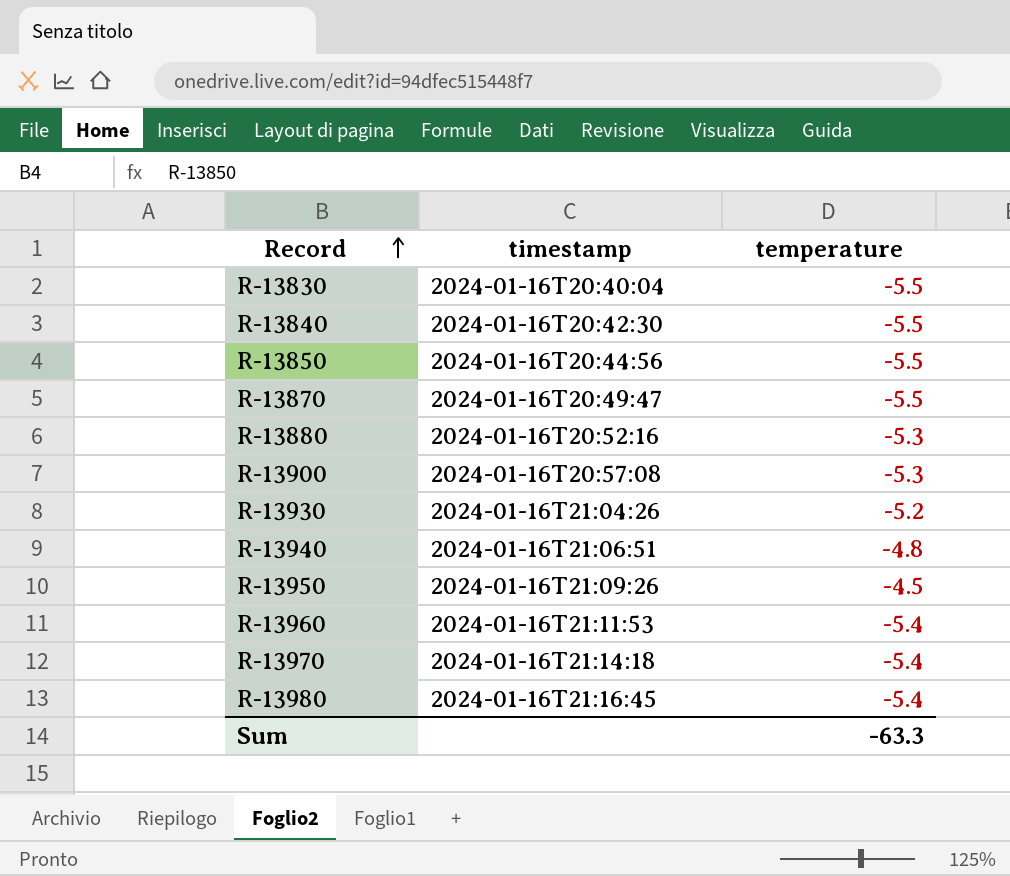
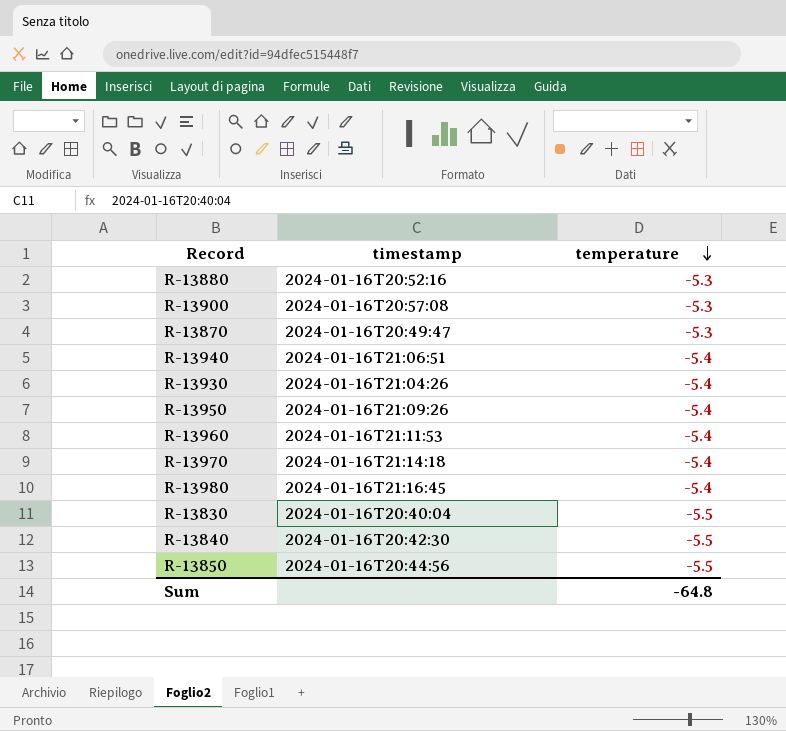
row order: Record ascending -> temperature descending
R-13870 | temperature: -5.5 -> -5.3
R-13940 | temperature: -4.8 -> -5.4
R-13930 | temperature: -5.2 -> -5.4
R-13950 | temperature: -4.5 -> -5.4
Sum | temperature: -63.3 -> -64.8

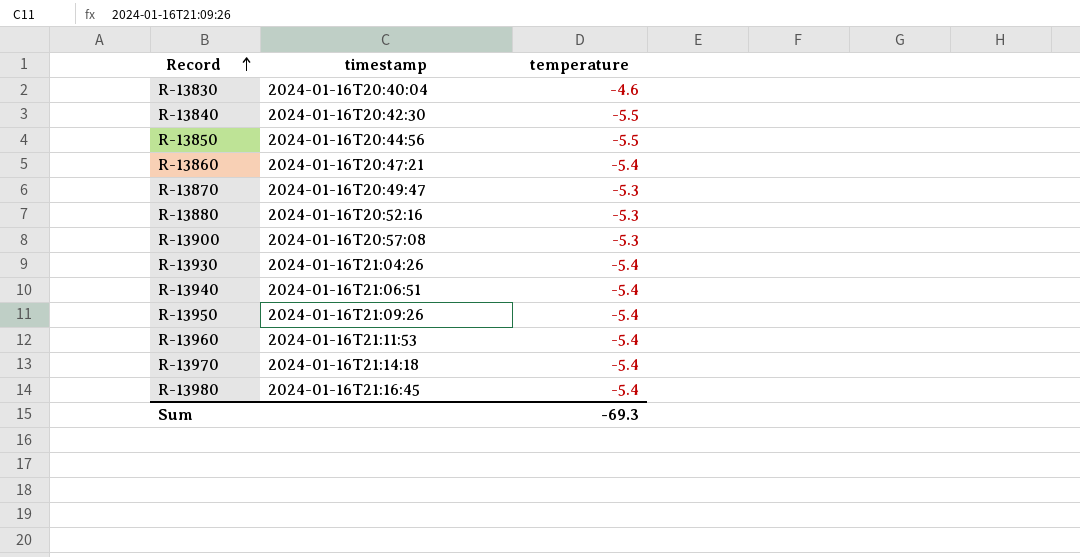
row order: temperature descending -> Record ascending
R-13830 | temperature: -5.5 -> -4.6
row R-13860: none -> 2024-01-16T20:47:21 | -5.4
Sum | temperature: -64.8 -> -69.3

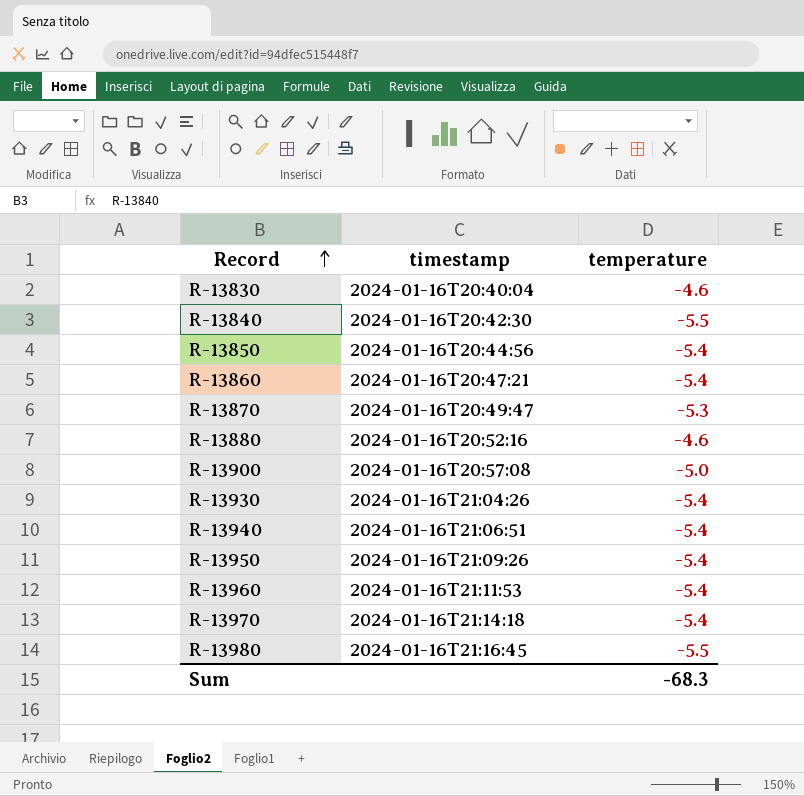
R-13850 | temperature: -5.5 -> -5.4
R-13880 | temperature: -5.3 -> -4.6
R-13900 | temperature: -5.3 -> -5.0
R-13980 | temperature: -5.4 -> -5.5
Sum | temperature: -69.3 -> -68.3

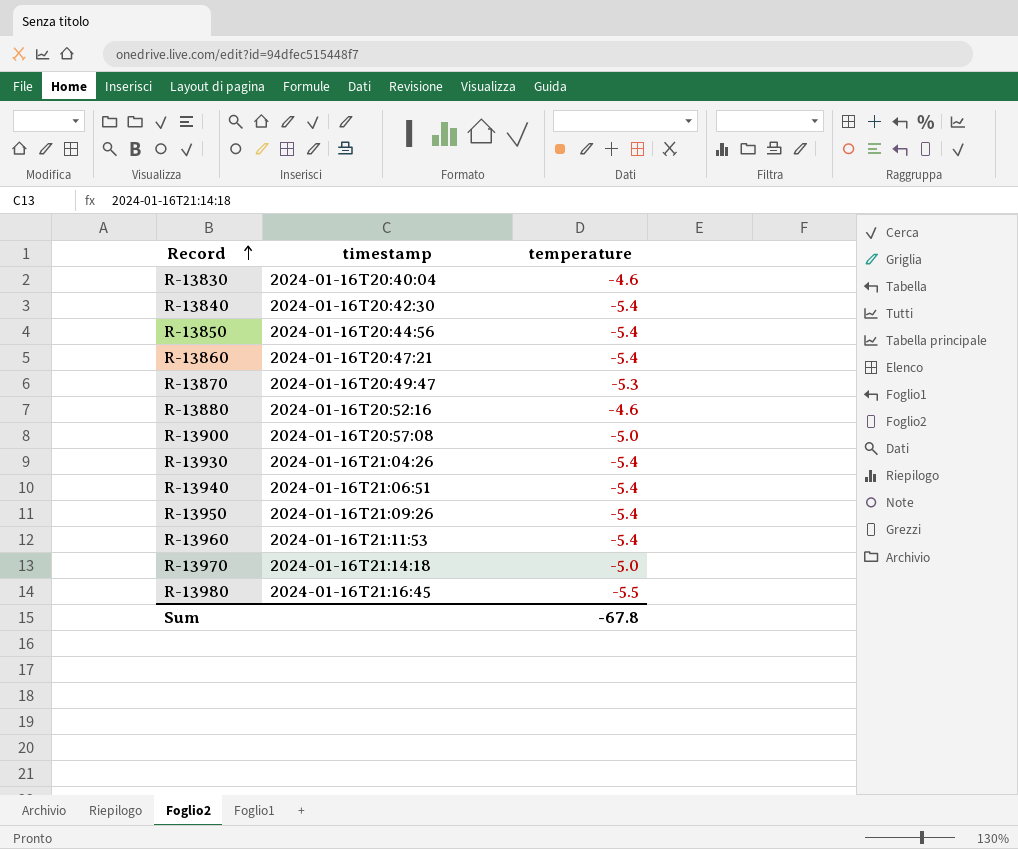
R-13840 | temperature: -5.5 -> -5.4
R-13970 | temperature: -5.4 -> -5.0
Sum | temperature: -68.3 -> -67.8

